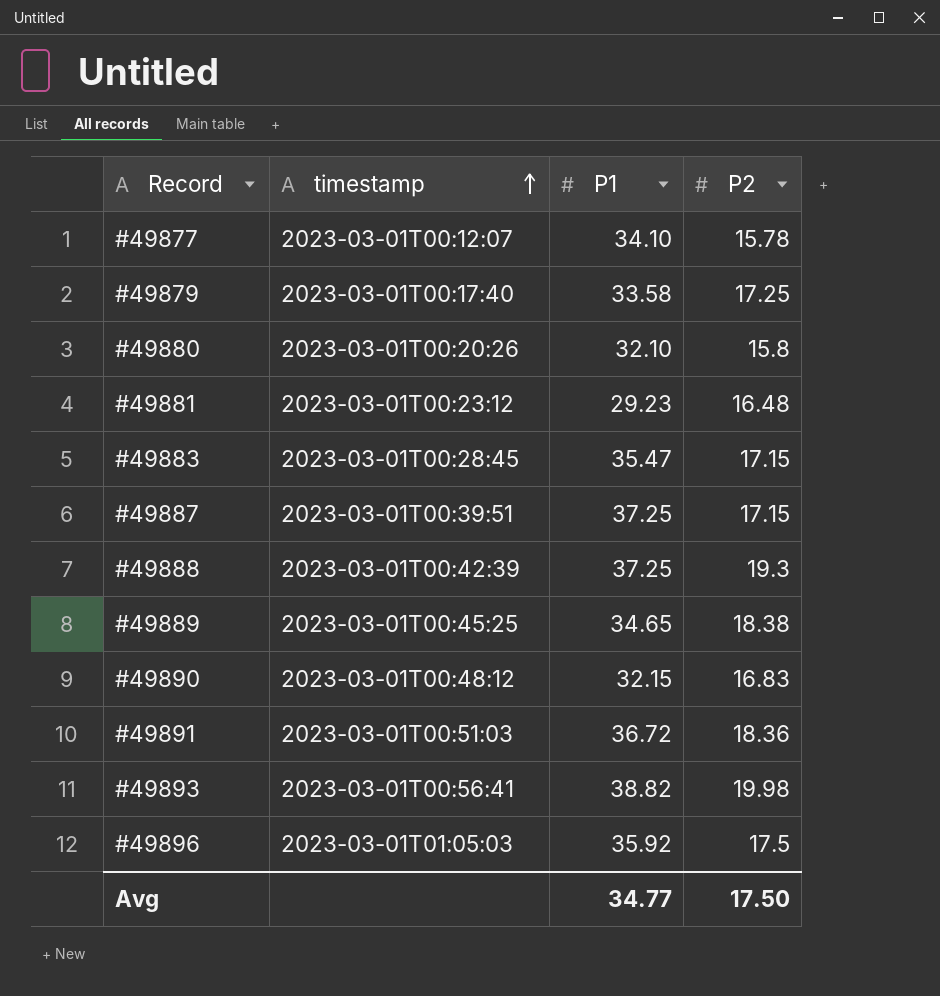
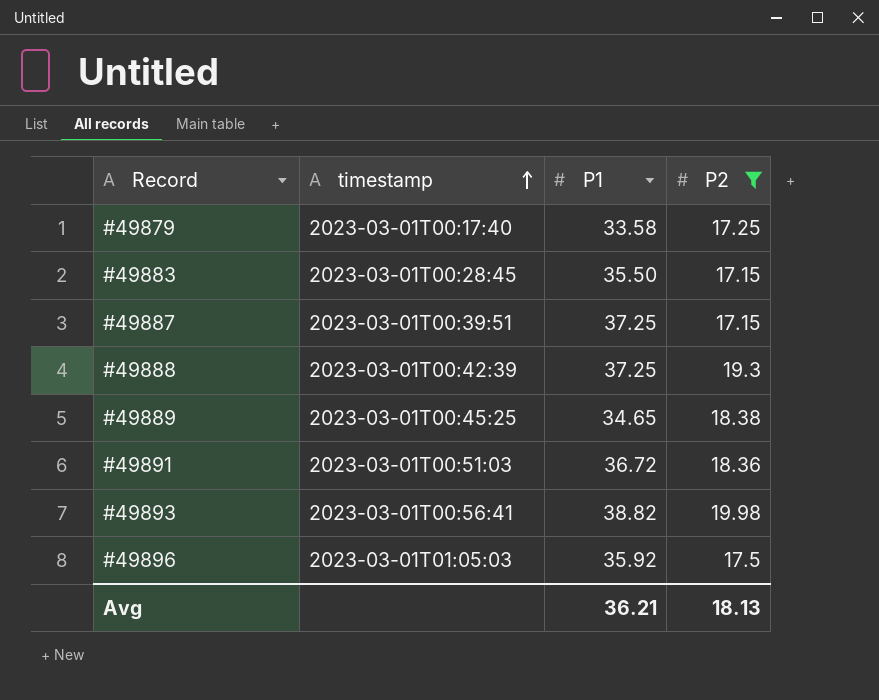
filter: none -> P2 >= 17.15
#49883 | P1: 35.47 -> 35.50
Avg | P1: 34.77 -> 36.21
Avg | P2: 17.50 -> 18.13

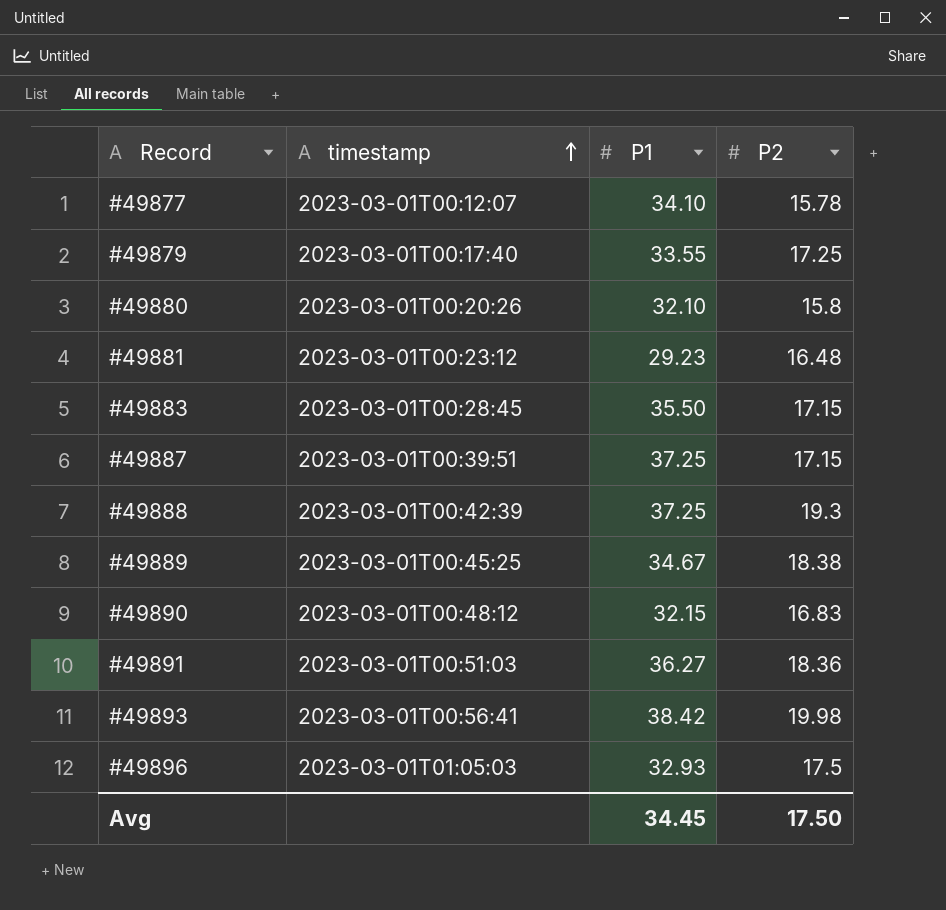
filter: P2 >= 17.15 -> none
#49879 | P1: 33.58 -> 33.55
#49889 | P1: 34.65 -> 34.67
#49891 | P1: 36.72 -> 36.27
#49893 | P1: 38.82 -> 38.42
#49896 | P1: 35.92 -> 32.93
Avg | P1: 36.21 -> 34.45
Avg | P2: 18.13 -> 17.50

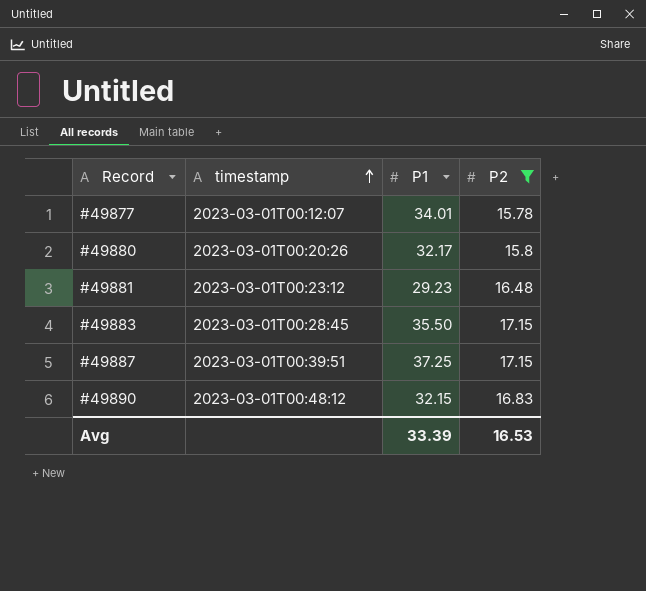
filter: none -> P2 <= 17.15
#49877 | P1: 34.10 -> 34.01
#49880 | P1: 32.10 -> 32.17
Avg | P1: 34.45 -> 33.39
Avg | P2: 17.50 -> 16.53

